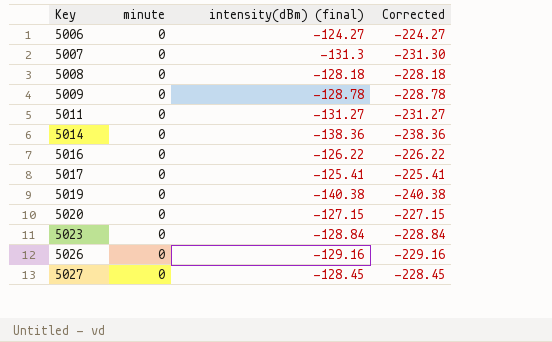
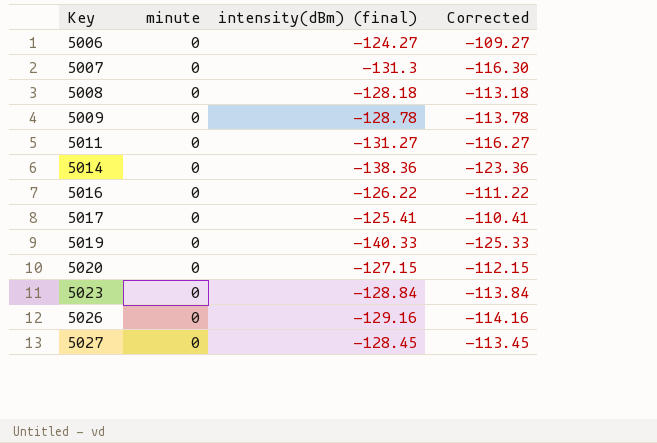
column Corrected | formula: [intensity(dBm) (final)] - 100 -> [intensity(dBm) (final)] + 15
5019 | intensity(dBm) (final): -140.38 -> -140.33

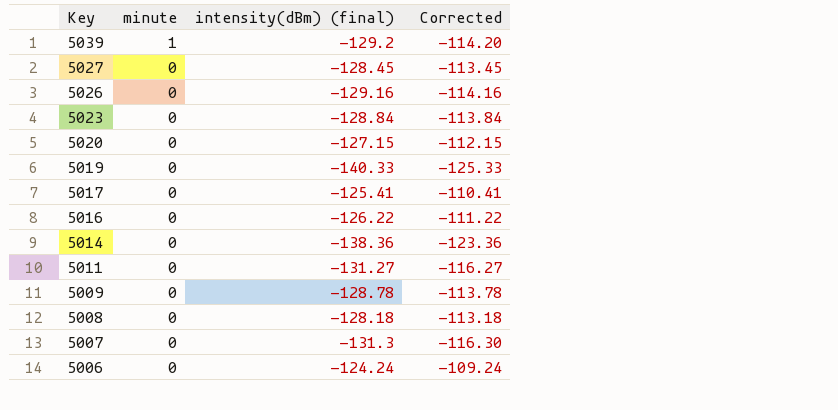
row order: Key ascending -> Key descending
row 5039: none -> 1 | -129.2 | -114.20
5006 | intensity(dBm) (final): -124.27 -> -124.24
5006 | Corrected: -109.27 -> -109.24

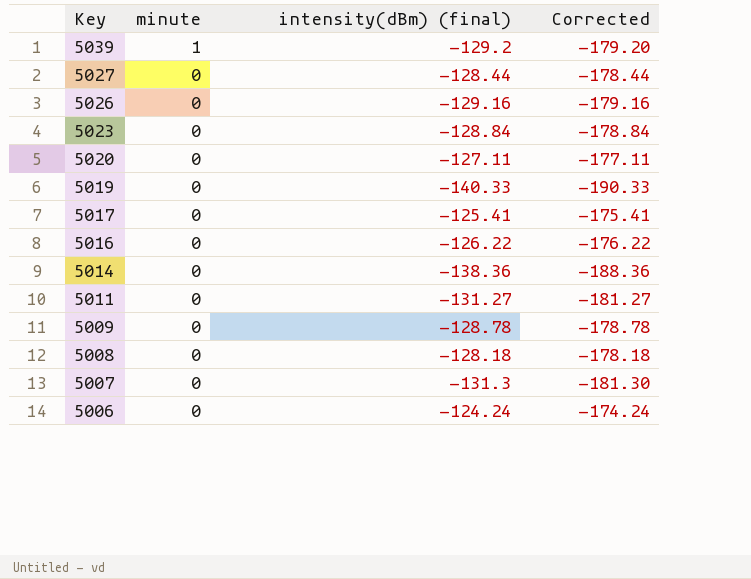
column Corrected | formula: [intensity(dBm) (final)] + 15 -> [intensity(dBm) (final)] - 50
5027 | intensity(dBm) (final): -128.45 -> -128.44
5020 | intensity(dBm) (final): -127.15 -> -127.11

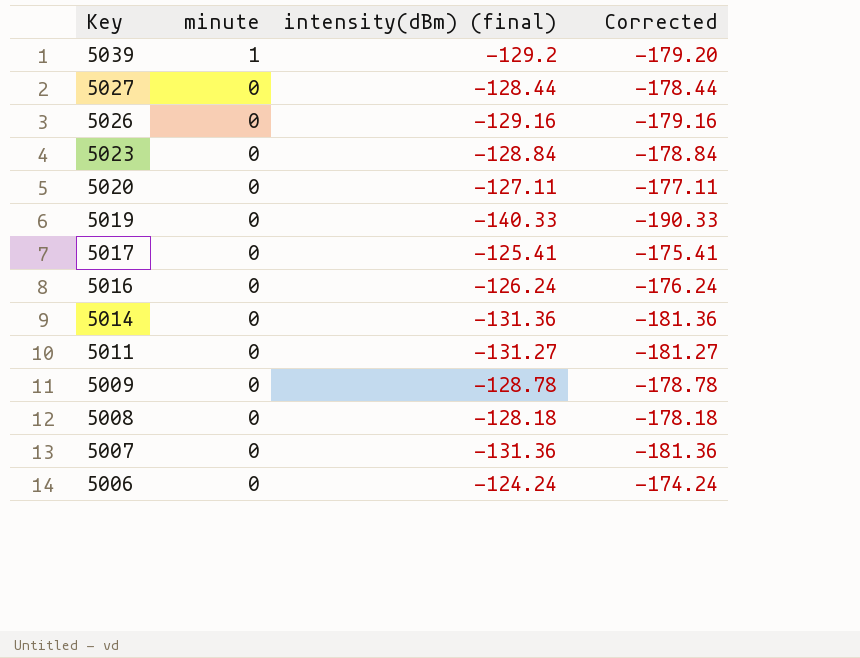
5016 | intensity(dBm) (final): -126.22 -> -126.24
5016 | Corrected: -176.22 -> -176.24
5014 | intensity(dBm) (final): -138.36 -> -131.36
5014 | Corrected: -188.36 -> -181.36
5007 | intensity(dBm) (final): -131.3 -> -131.36
5007 | Corrected: -181.30 -> -181.36

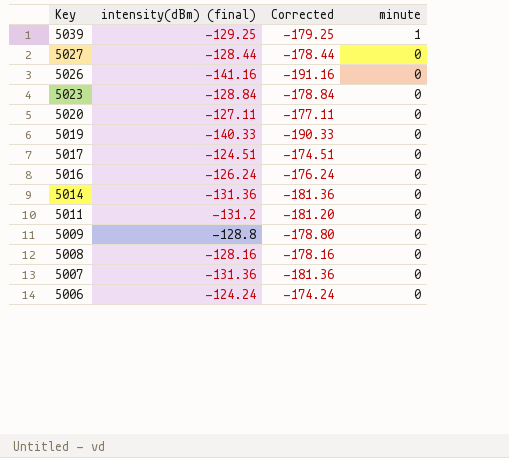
column minute | position: 2 -> 4
5039 | intensity(dBm) (final): -129.2 -> -129.25
5039 | Corrected: -179.20 -> -179.25
5026 | intensity(dBm) (final): -129.16 -> -141.16
5026 | Corrected: -179.16 -> -191.16
5017 | intensity(dBm) (final): -125.41 -> -124.51
5017 | Corrected: -175.41 -> -174.51
5011 | intensity(dBm) (final): -131.27 -> -131.2
5011 | Corrected: -181.27 -> -181.20
5009 | intensity(dBm) (final): -128.78 -> -128.8
5009 | Corrected: -178.78 -> -178.80
5008 | intensity(dBm) (final): -128.18 -> -128.16
5008 | Corrected: -178.18 -> -178.16

